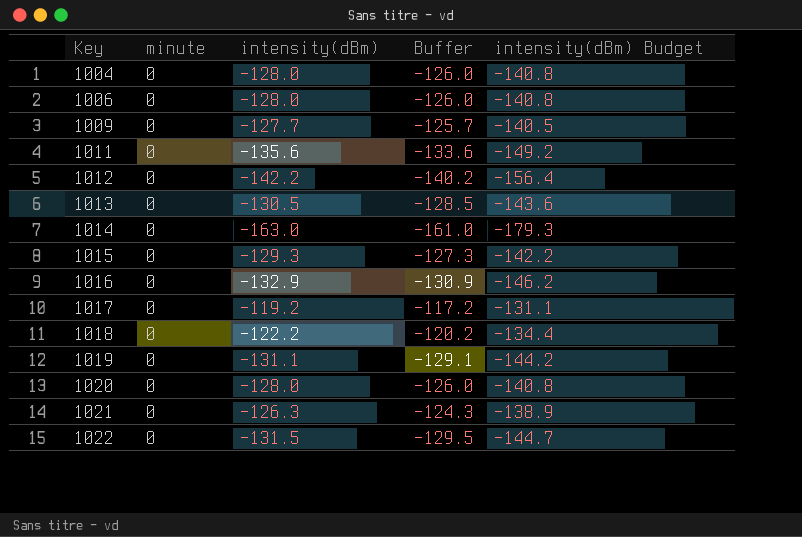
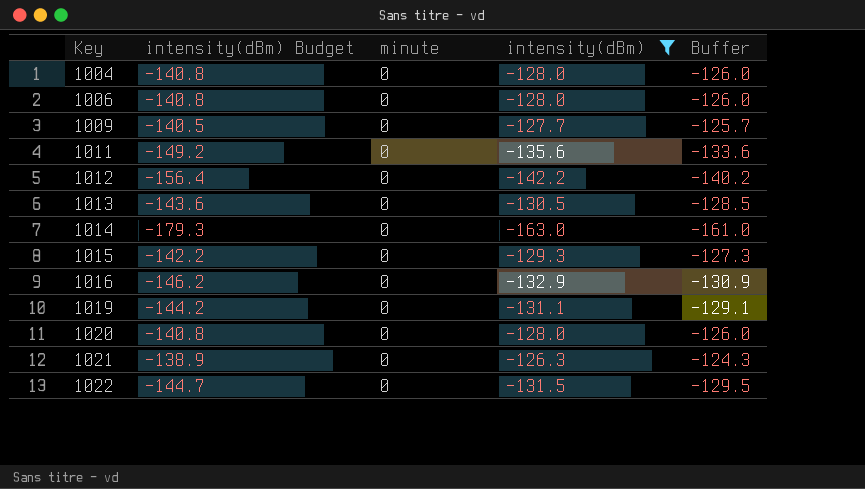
filter: none -> intensity(dBm) <= -126.3
column intensity(dBm) Budget | position: 5 -> 2

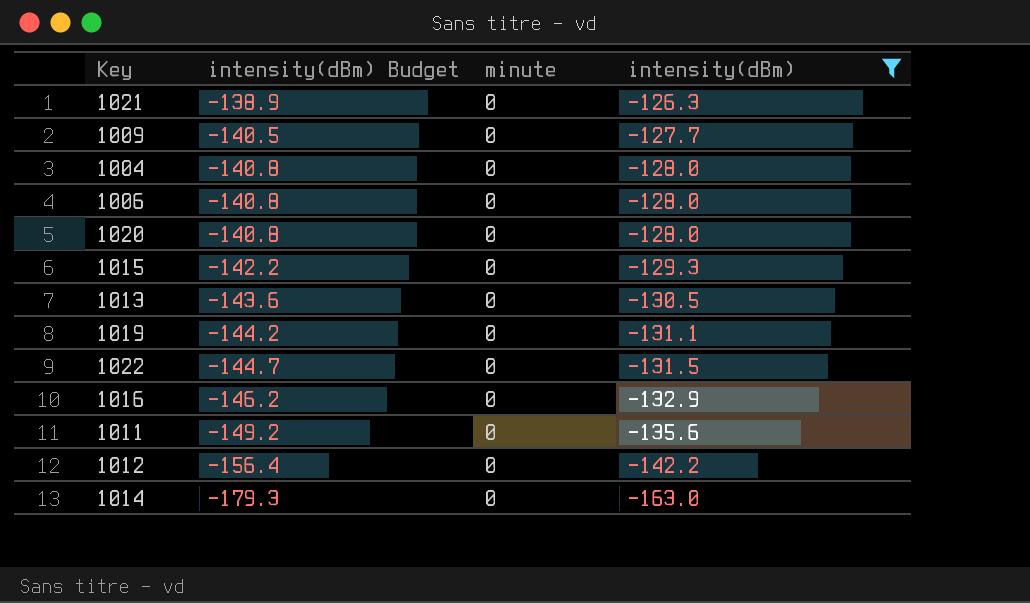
row order: Key ascending -> intensity(dBm) Budget descending
column Buffer | formula: [intensity(dBm)] + 2 -> none

